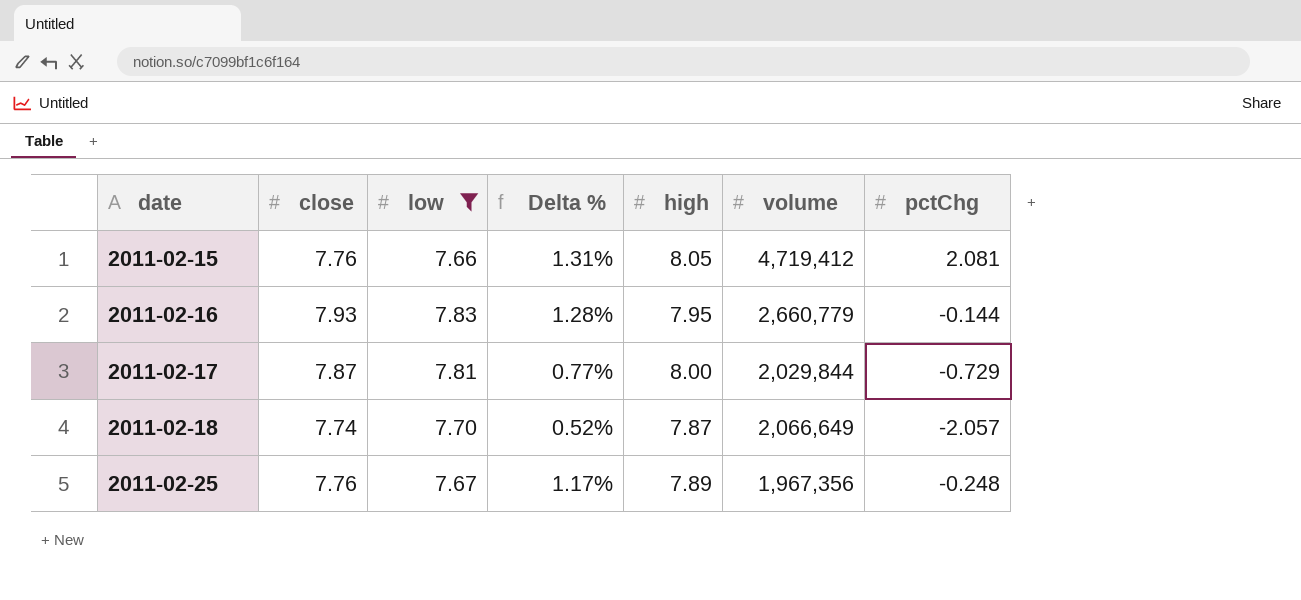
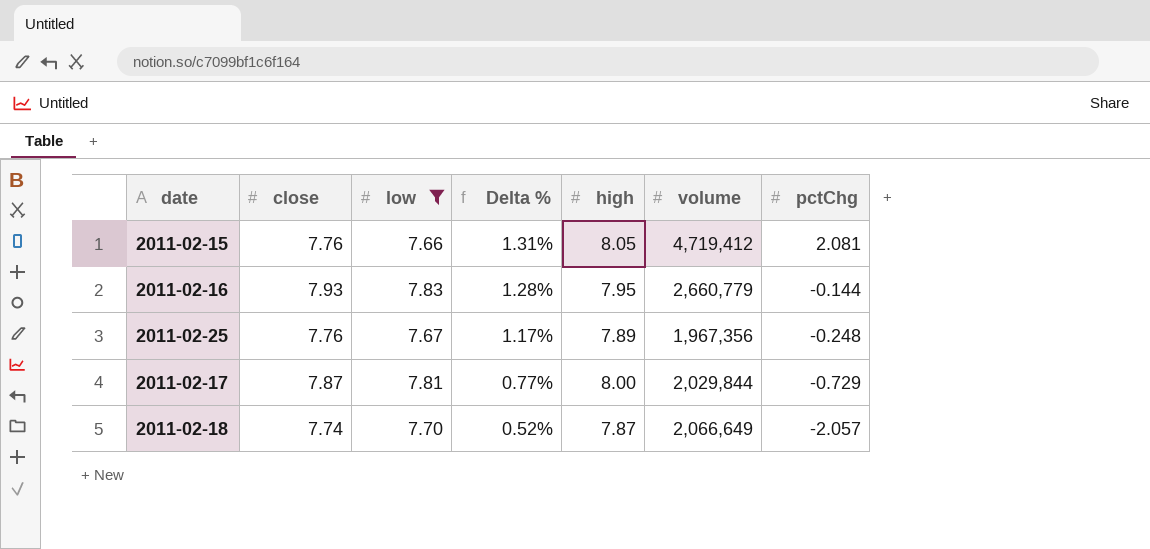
row order: date ascending -> Delta % descending

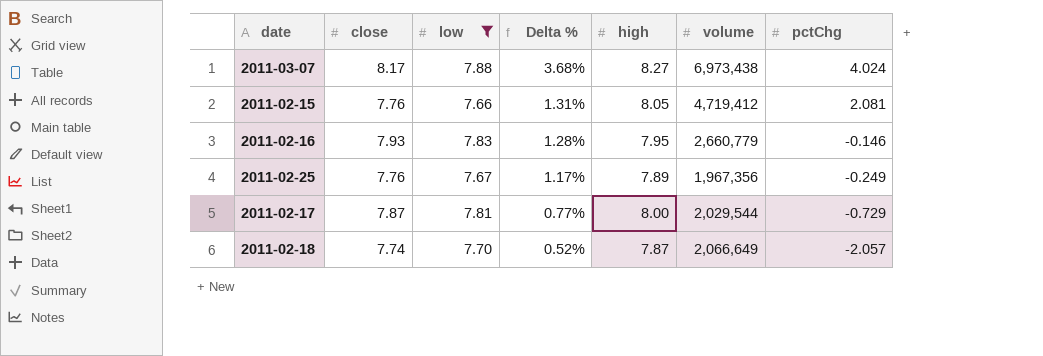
row 2011-03-07: none -> 8.17 | 7.88 | 3.68% | 8.27 | 6,973,438 | 4.024
2011-02-16 | pctChg: -0.144 -> -0.146
2011-02-25 | pctChg: -0.248 -> -0.249
2011-02-17 | volume: 2,029,844 -> 2,029,544

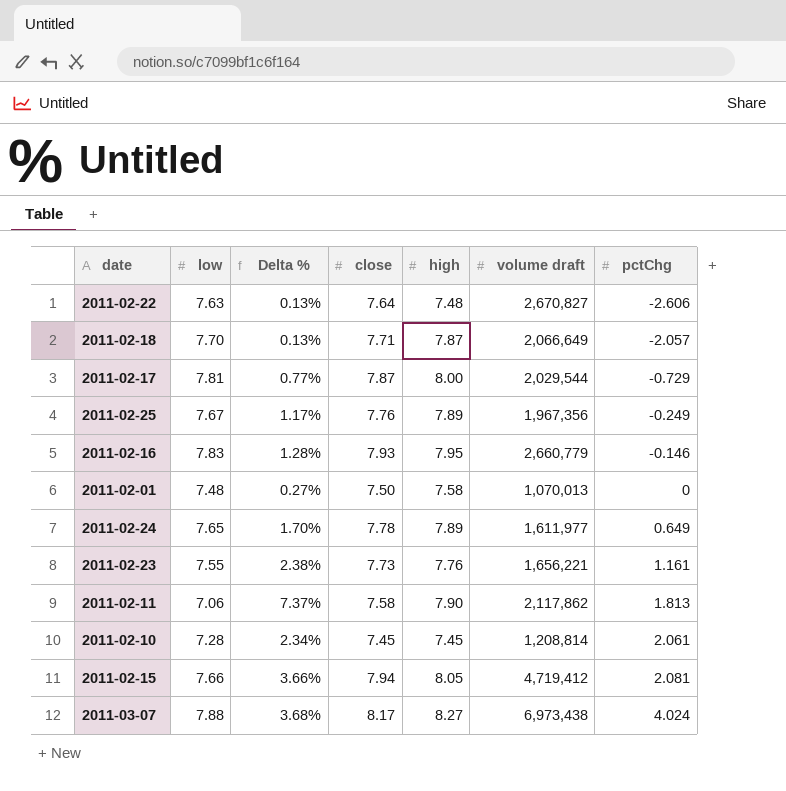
filter: low >= 7.66 -> none
row order: Delta % descending -> pctChg ascending
column close | position: 2 -> 4
column name: volume -> volume draft
2011-02-18 | Delta %: 0.52% -> 0.13%
2011-02-18 | close: 7.74 -> 7.71
2011-02-15 | Delta %: 1.31% -> 3.66%
2011-02-15 | close: 7.76 -> 7.94

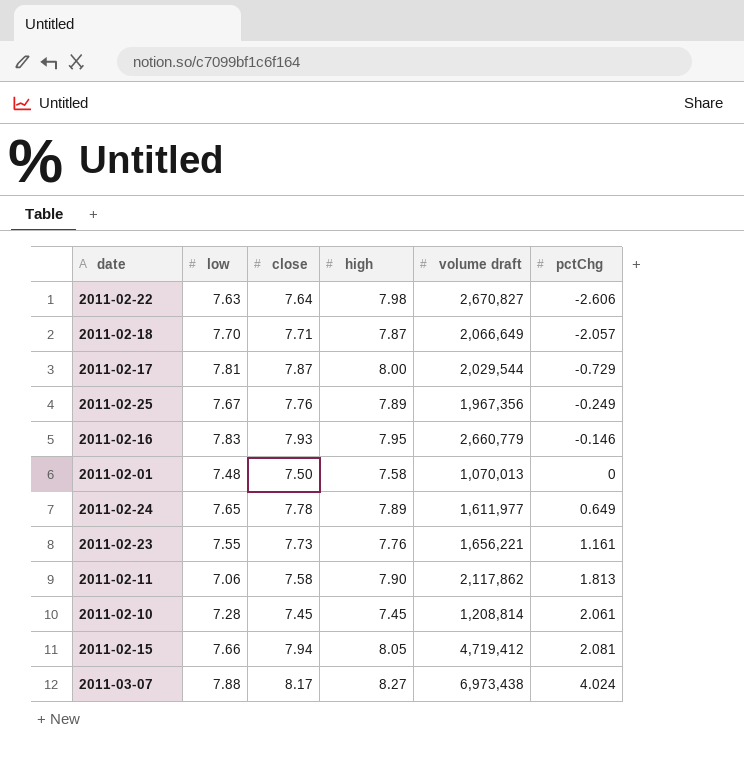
column Delta % | formula: ([close] - [low]) / [low] -> none
2011-02-22 | high: 7.48 -> 7.98

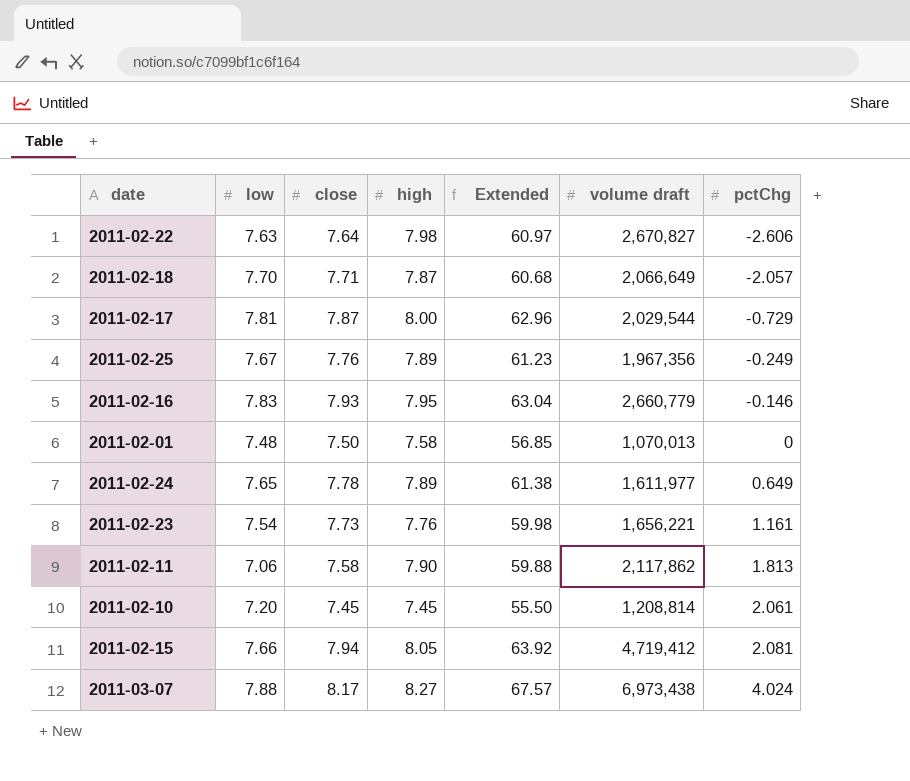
column Extended | formula: none -> [close] * [high]
2011-02-23 | low: 7.55 -> 7.54
2011-02-10 | low: 7.28 -> 7.20

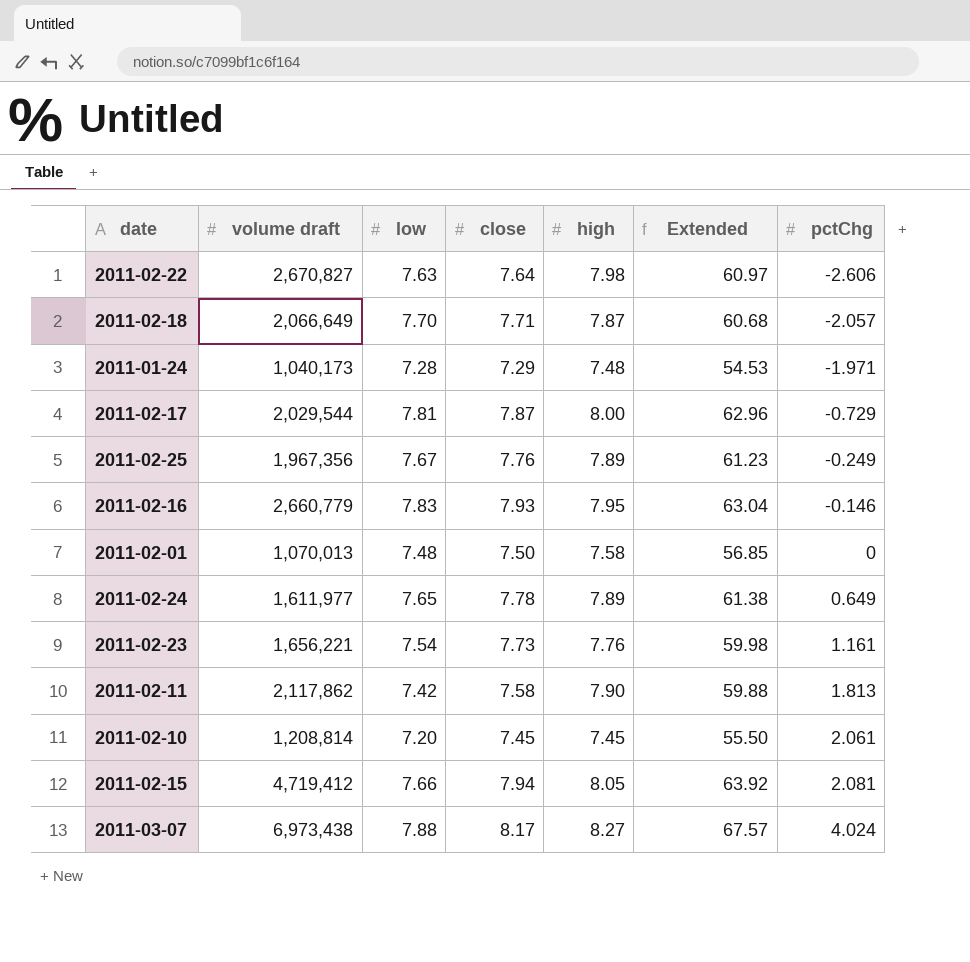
column volume draft | position: 6 -> 2
row 2011-01-24: none -> 1,040,173 | 7.28 | 7.29 | 7.48 | 54.53 | -1.971
2011-02-11 | low: 7.06 -> 7.42

